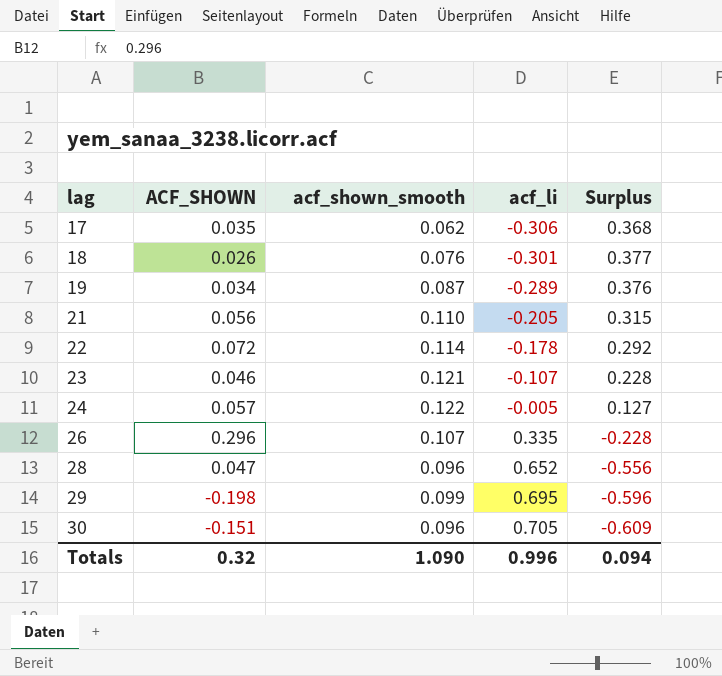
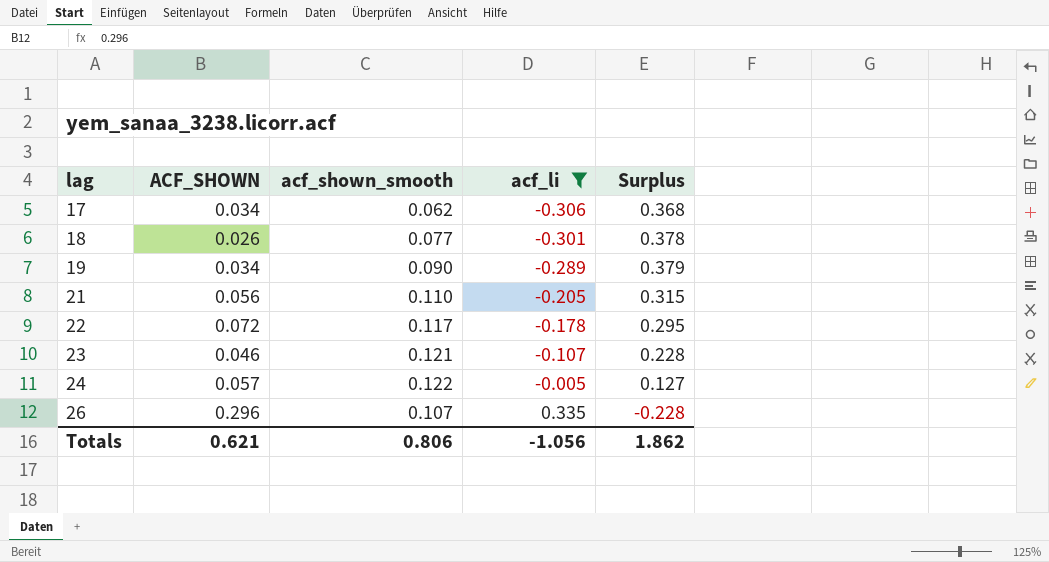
filter: none -> acf_li <= 0.335
17 | ACF_SHOWN: 0.035 -> 0.034
18 | acf_shown_smooth: 0.076 -> 0.077
18 | Surplus: 0.377 -> 0.378
19 | acf_shown_smooth: 0.087 -> 0.090
19 | Surplus: 0.376 -> 0.379
22 | acf_shown_smooth: 0.114 -> 0.117
22 | Surplus: 0.292 -> 0.295
Totals | ACF_SHOWN: 0.32 -> 0.621
Totals | acf_shown_smooth: 1.090 -> 0.806
Totals | acf_li: 0.996 -> -1.056
Totals | Surplus: 0.094 -> 1.862

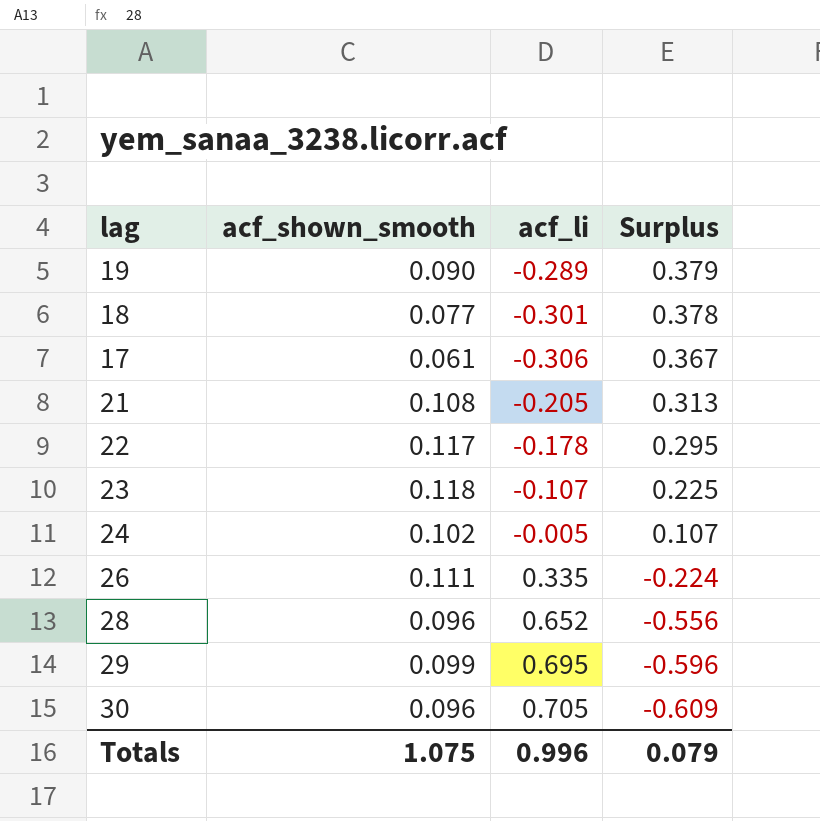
filter: acf_li <= 0.335 -> none
row order: lag ascending -> Surplus descending
column ACF_SHOWN | position: 2 -> none
17 | acf_shown_smooth: 0.062 -> 0.061
17 | Surplus: 0.368 -> 0.367
21 | acf_shown_smooth: 0.110 -> 0.108
21 | Surplus: 0.315 -> 0.313
23 | acf_shown_smooth: 0.121 -> 0.118
23 | Surplus: 0.228 -> 0.225
24 | acf_shown_smooth: 0.122 -> 0.102
24 | Surplus: 0.127 -> 0.107
26 | acf_shown_smooth: 0.107 -> 0.111
26 | Surplus: -0.228 -> -0.224
Totals | acf_shown_smooth: 0.806 -> 1.075
Totals | acf_li: -1.056 -> 0.996
Totals | Surplus: 1.862 -> 0.079

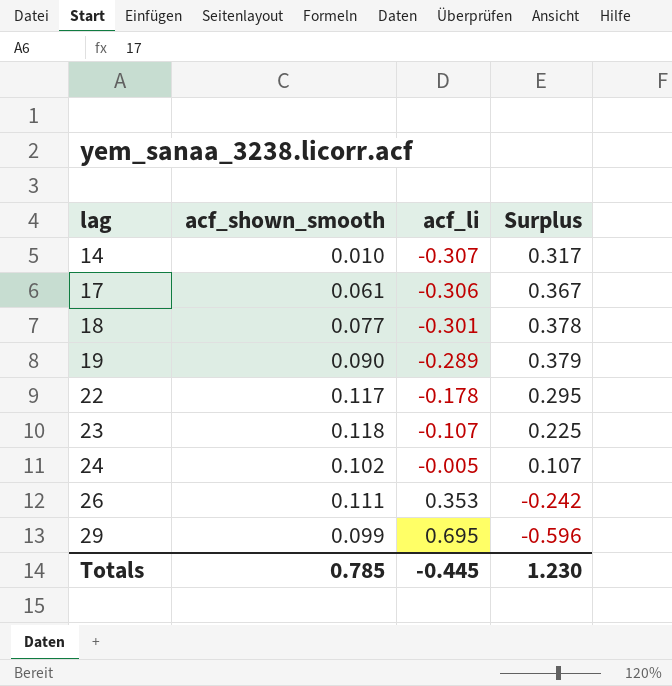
row order: Surplus descending -> lag ascending
row 21: 0.108 | -0.205 | 0.313 -> none
row 28: 0.096 | 0.652 | -0.556 -> none
row 30: 0.096 | 0.705 | -0.609 -> none
row 14: none -> 0.010 | -0.307 | 0.317
26 | acf_li: 0.335 -> 0.353
26 | Surplus: -0.224 -> -0.242
Totals | acf_shown_smooth: 1.075 -> 0.785
Totals | acf_li: 0.996 -> -0.445
Totals | Surplus: 0.079 -> 1.230

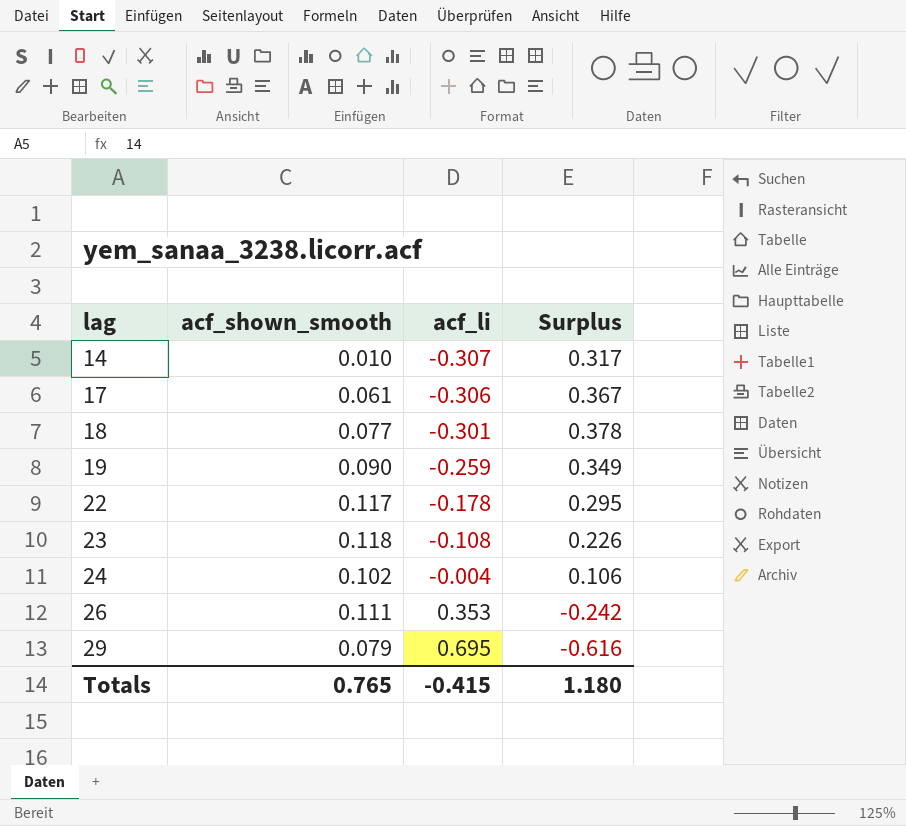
19 | acf_li: -0.289 -> -0.259
19 | Surplus: 0.379 -> 0.349
23 | acf_li: -0.107 -> -0.108
23 | Surplus: 0.225 -> 0.226
24 | acf_li: -0.005 -> -0.004
24 | Surplus: 0.107 -> 0.106
29 | acf_shown_smooth: 0.099 -> 0.079
29 | Surplus: -0.596 -> -0.616
Totals | acf_shown_smooth: 0.785 -> 0.765
Totals | acf_li: -0.445 -> -0.415
Totals | Surplus: 1.230 -> 1.180

